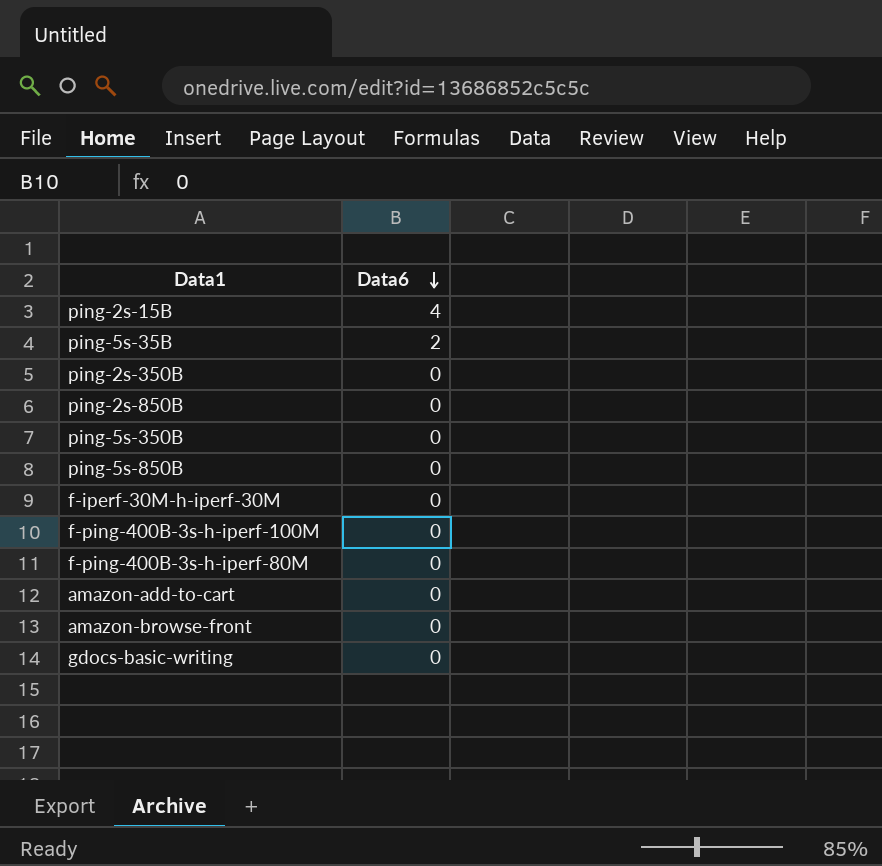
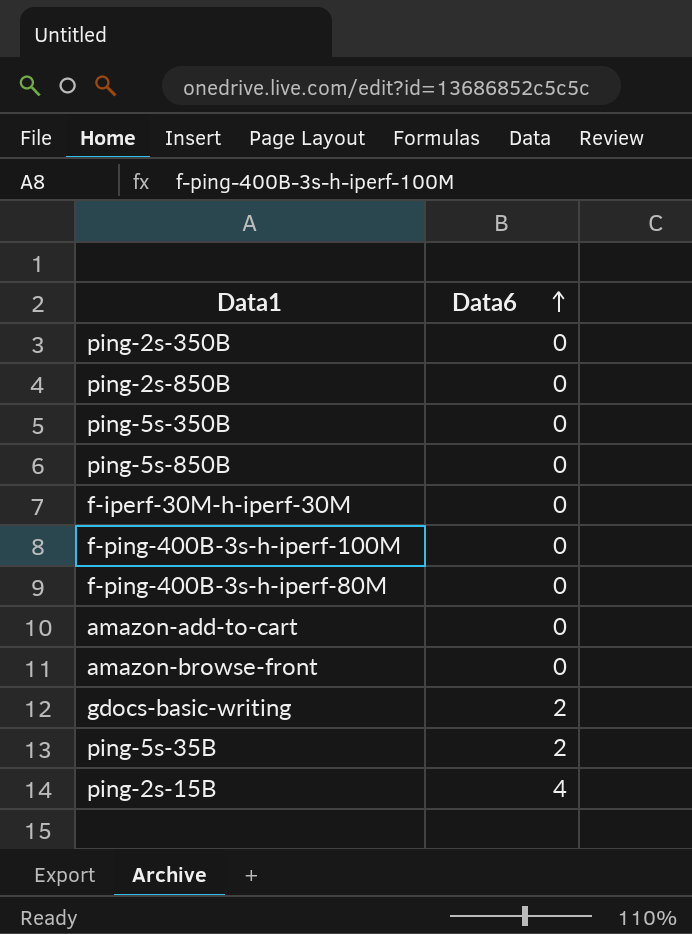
row order: Data6 descending -> Data6 ascending
gdocs-basic-writing | Data6: 0 -> 2

